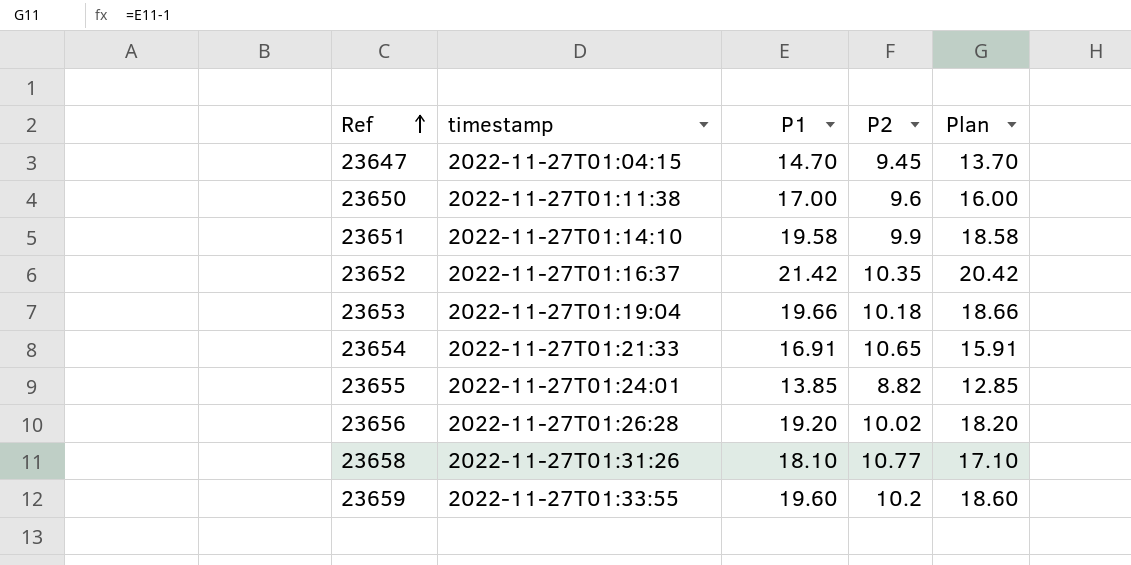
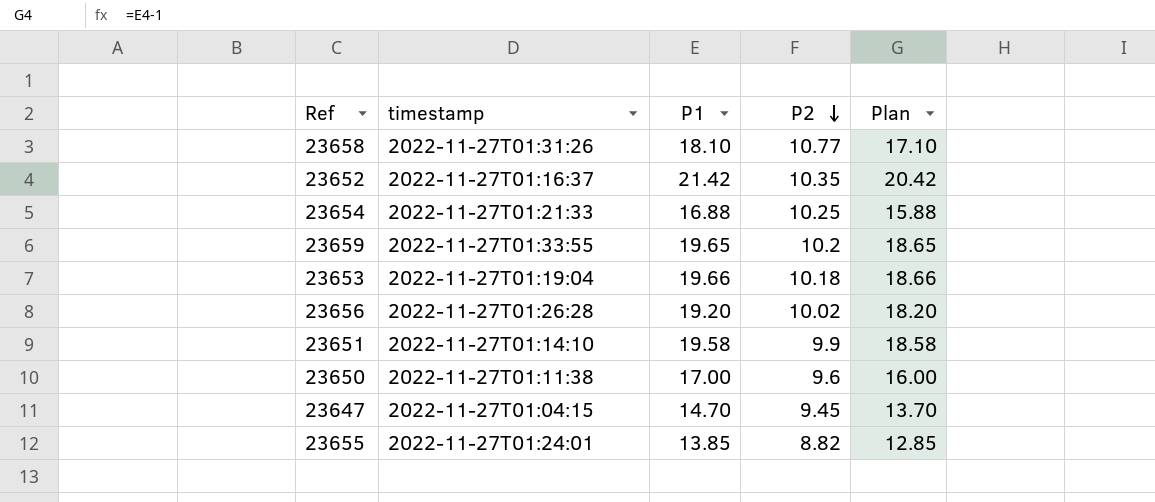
row order: Ref ascending -> P2 descending
23654 | P1: 16.91 -> 16.88
23654 | P2: 10.65 -> 10.25
23654 | Plan: 15.91 -> 15.88
23659 | P1: 19.60 -> 19.65
23659 | Plan: 18.60 -> 18.65

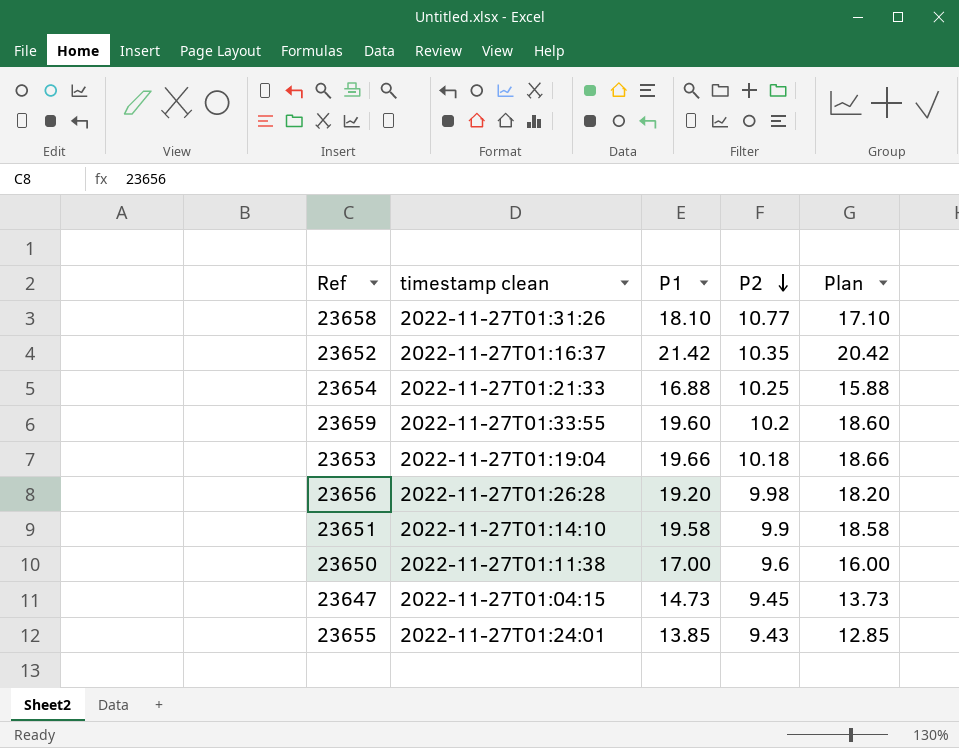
column name: timestamp -> timestamp clean
23659 | P1: 19.65 -> 19.60
23659 | Plan: 18.65 -> 18.60
23656 | P2: 10.02 -> 9.98
23647 | P1: 14.70 -> 14.73
23647 | Plan: 13.70 -> 13.73
23655 | P2: 8.82 -> 9.43

